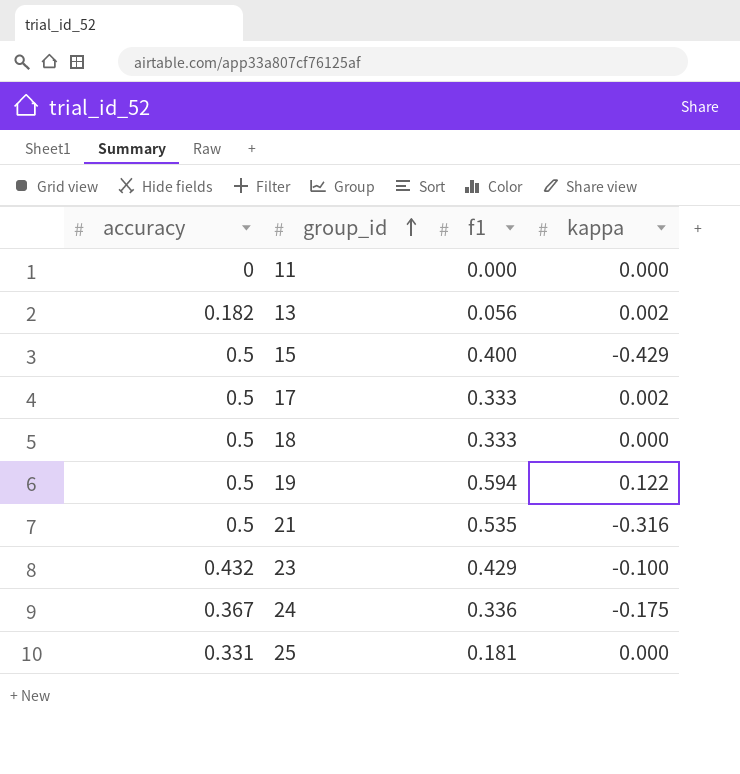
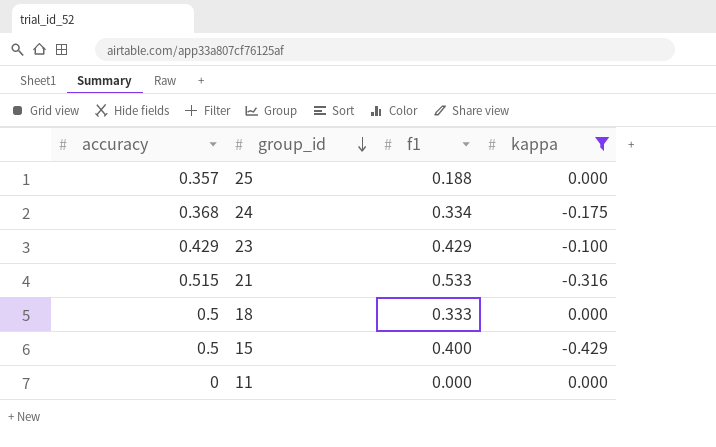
filter: none -> kappa <= 0.000
row order: group_id ascending -> group_id descending
25 | accuracy: 0.331 -> 0.357
25 | f1: 0.181 -> 0.188
24 | accuracy: 0.367 -> 0.368
24 | f1: 0.336 -> 0.334
23 | accuracy: 0.432 -> 0.429
21 | accuracy: 0.5 -> 0.515
21 | f1: 0.535 -> 0.533

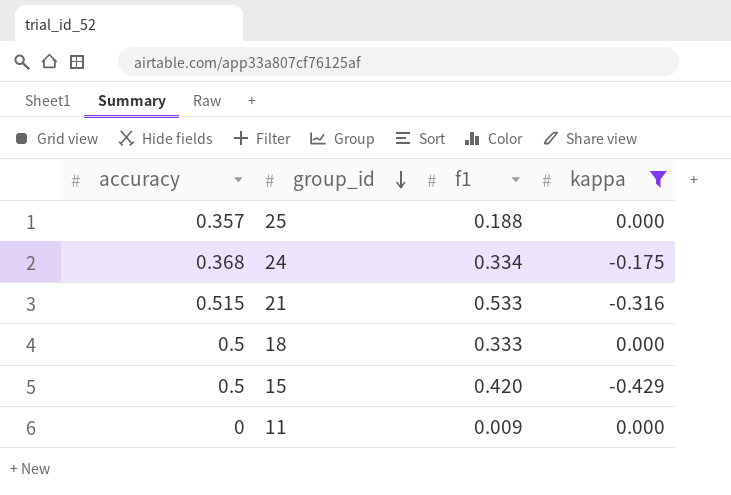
row 23: 0.429 | 0.429 | -0.100 -> none
15 | f1: 0.400 -> 0.420
11 | f1: 0.000 -> 0.009

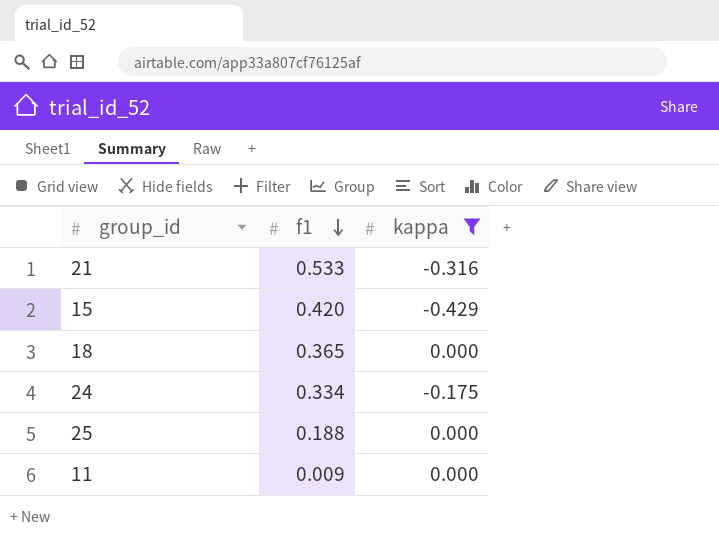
row order: group_id descending -> f1 descending
column accuracy | position: 1 -> none
18 | f1: 0.333 -> 0.365

